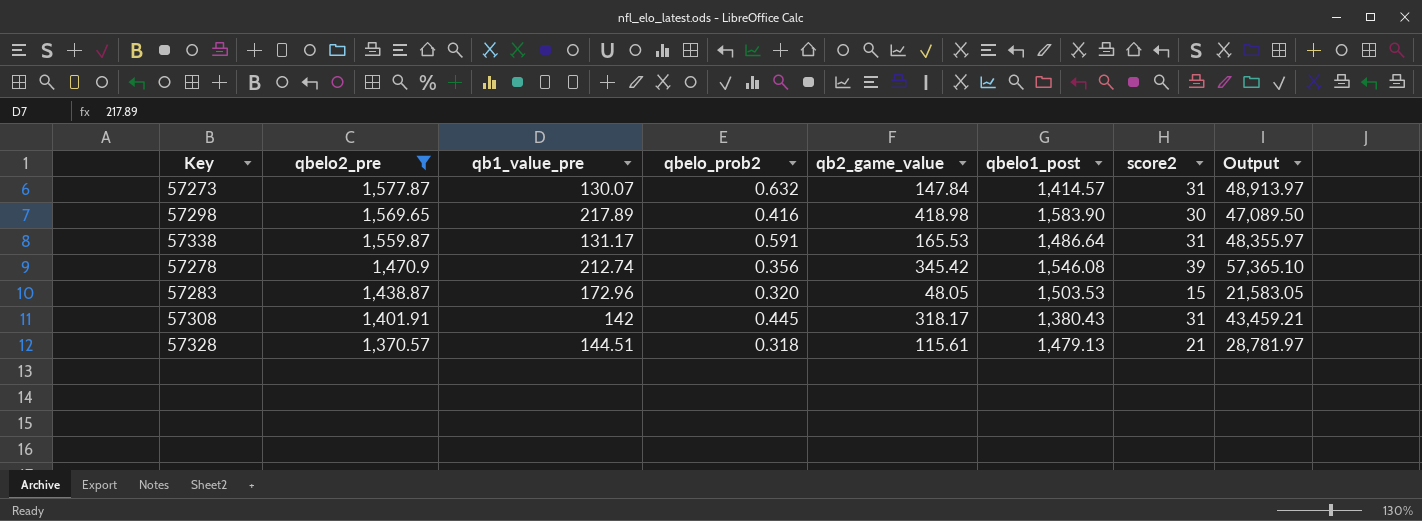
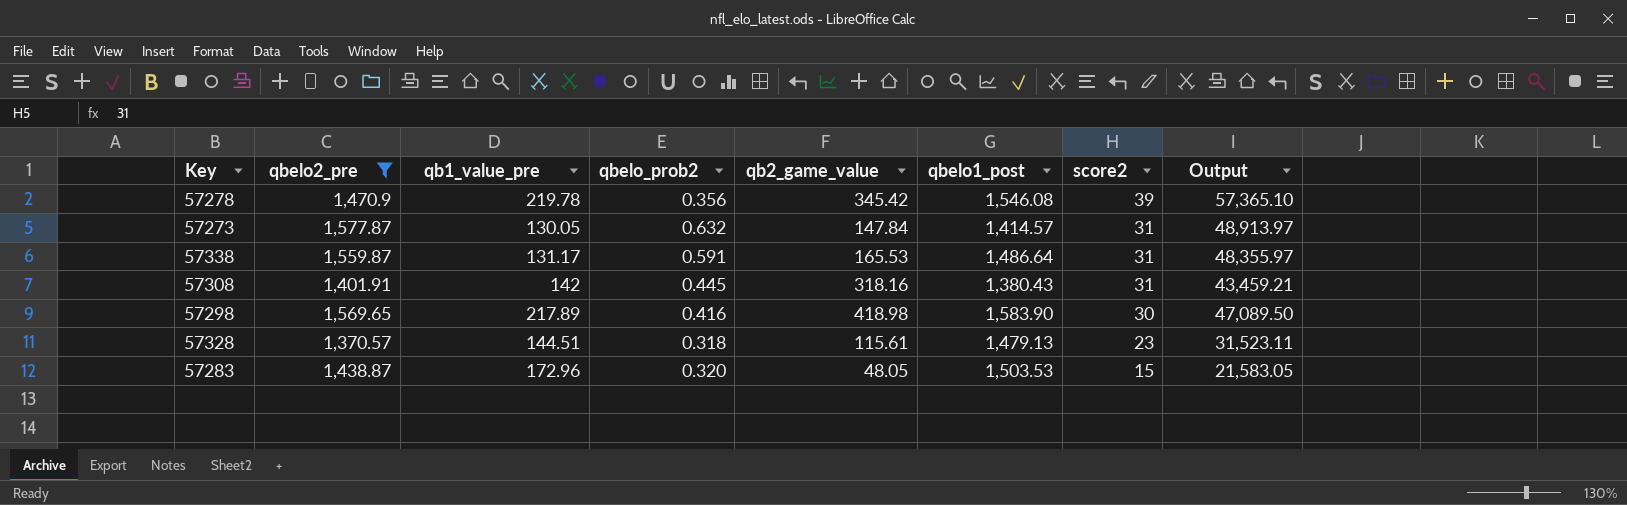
row order: qbelo2_pre descending -> score2 descending
57278 | qb1_value_pre: 212.74 -> 219.78
57273 | qb1_value_pre: 130.07 -> 130.05
57308 | qb2_game_value: 318.17 -> 318.16
57328 | score2: 21 -> 23
57328 | Output: 28,781.97 -> 31,523.11

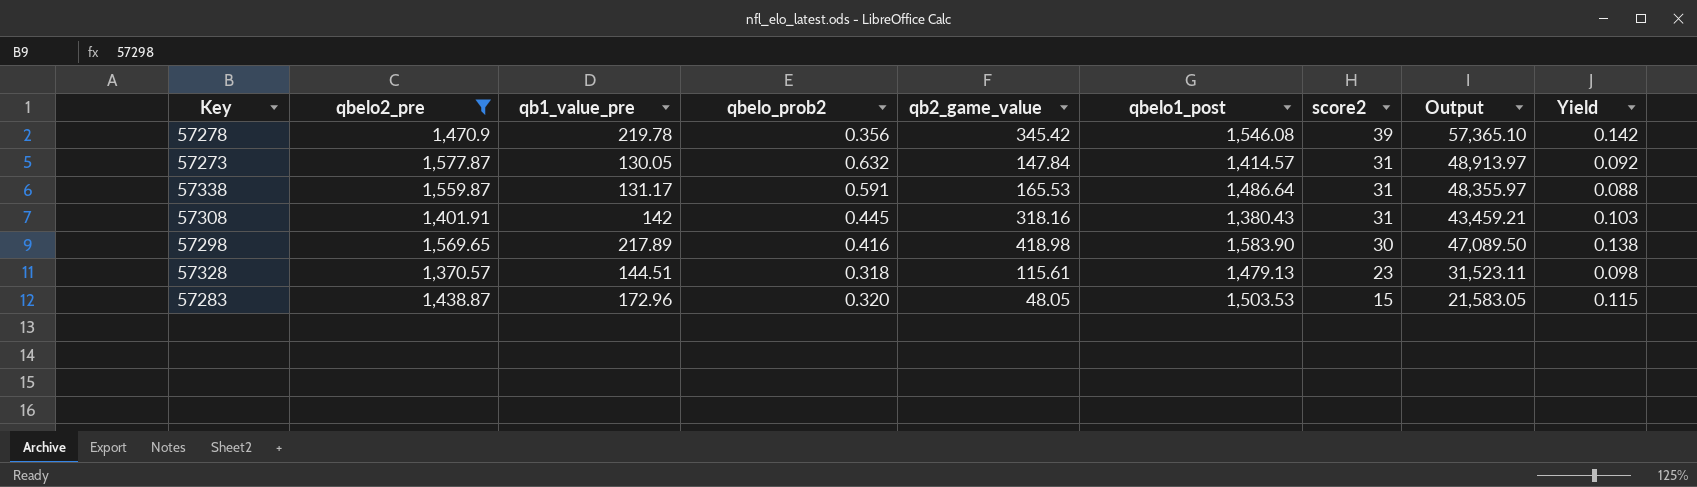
column Yield | formula: none -> [qb1_value_pre] / [qbelo1_post]

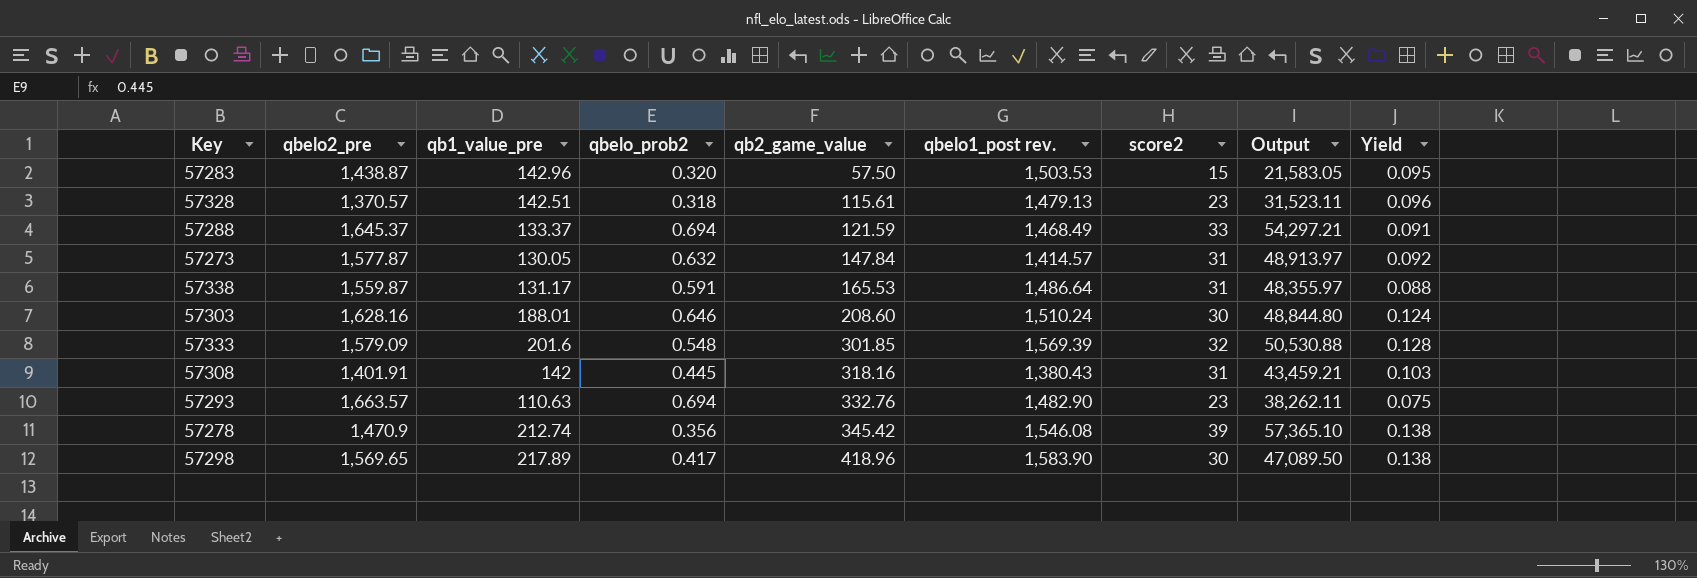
filter: qbelo2_pre <= 1,577.87 -> none
row order: score2 descending -> qb2_game_value ascending
column name: qbelo1_post -> qbelo1_post rev.
57283 | qb1_value_pre: 172.96 -> 142.96
57283 | qb2_game_value: 48.05 -> 57.50
57283 | Yield: 0.115 -> 0.095
57328 | qb1_value_pre: 144.51 -> 142.51
57328 | Yield: 0.098 -> 0.096
57278 | qb1_value_pre: 219.78 -> 212.74
57278 | Yield: 0.142 -> 0.138
57298 | qbelo_prob2: 0.416 -> 0.417
57298 | qb2_game_value: 418.98 -> 418.96

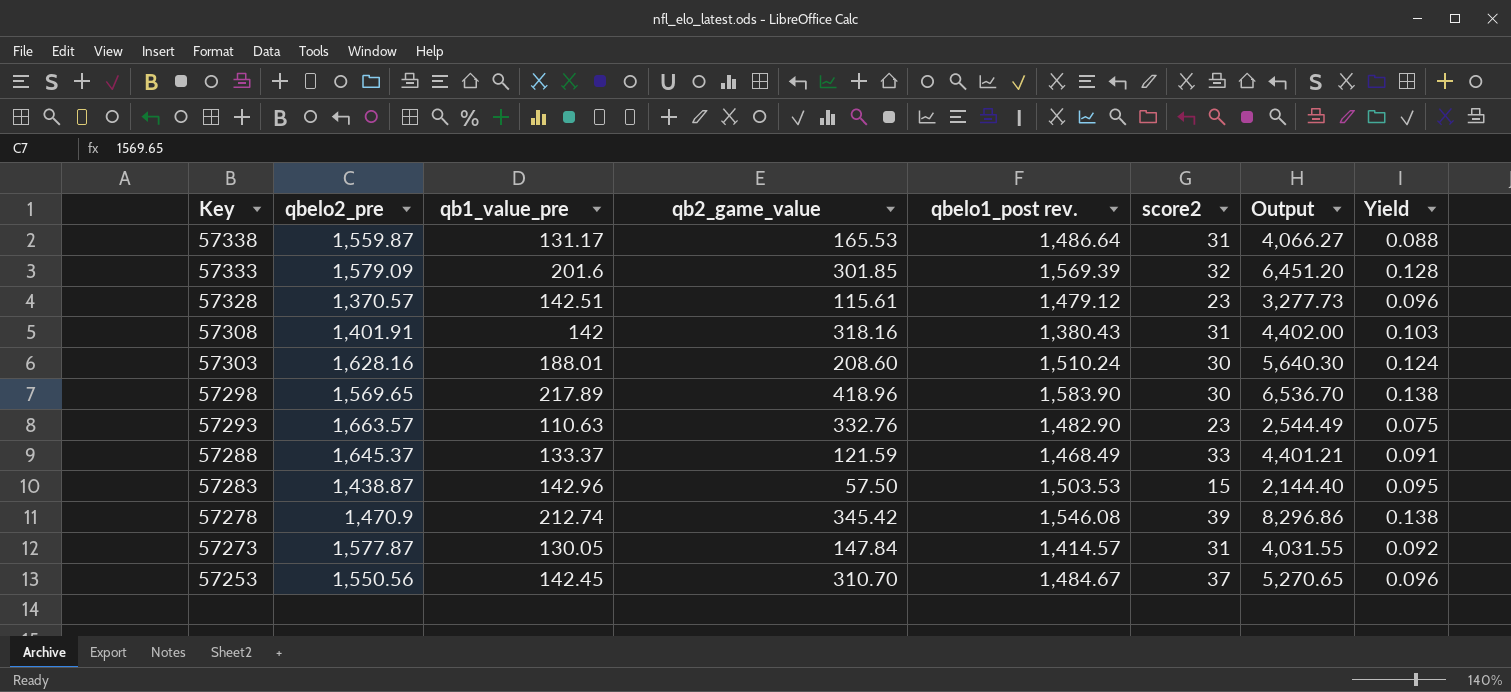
row order: qb2_game_value ascending -> Key descending
column qbelo_prob2 | position: 4 -> none
column Output | formula: [qbelo2_pre] * [score2] -> [qb1_value_pre] * [score2]
57328 | qbelo1_post rev.: 1,479.13 -> 1,479.12
row 57253: none -> 1,550.56 | 142.45 | 310.70 | 1,484.67 | 37 | 5,270.65 | 0.096

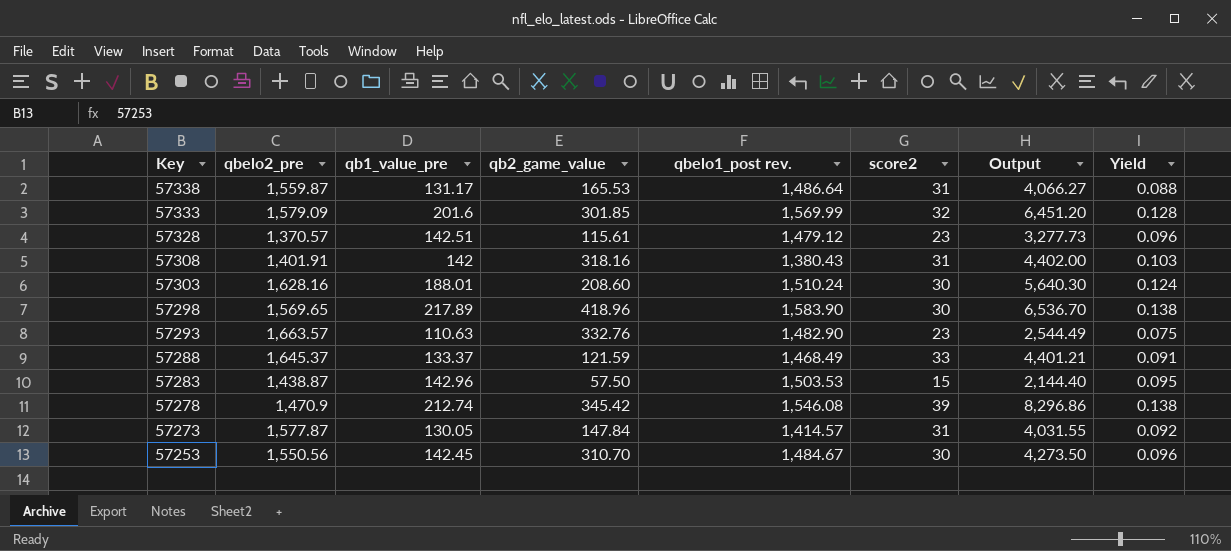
57333 | qbelo1_post rev.: 1,569.39 -> 1,569.99
57253 | score2: 37 -> 30
57253 | Output: 5,270.65 -> 4,273.50

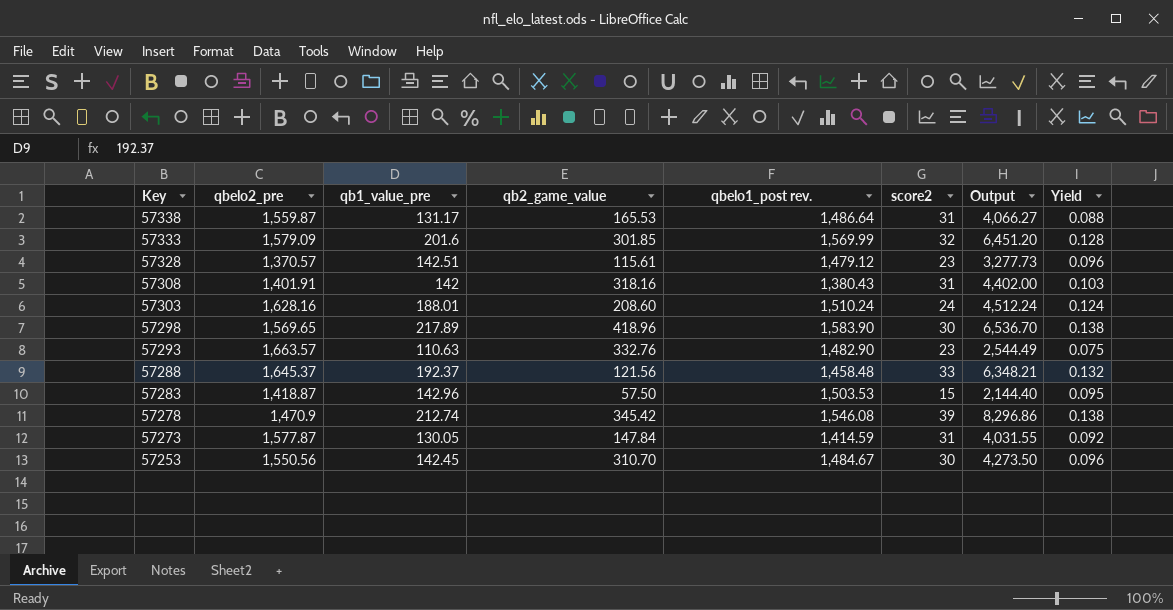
57303 | score2: 30 -> 24
57303 | Output: 5,640.30 -> 4,512.24
57288 | qb1_value_pre: 133.37 -> 192.37
57288 | qb2_game_value: 121.59 -> 121.56
57288 | qbelo1_post rev.: 1,468.49 -> 1,458.48
57288 | Output: 4,401.21 -> 6,348.21
57288 | Yield: 0.091 -> 0.132
57283 | qbelo2_pre: 1,438.87 -> 1,418.87
57273 | qbelo1_post rev.: 1,414.57 -> 1,414.59

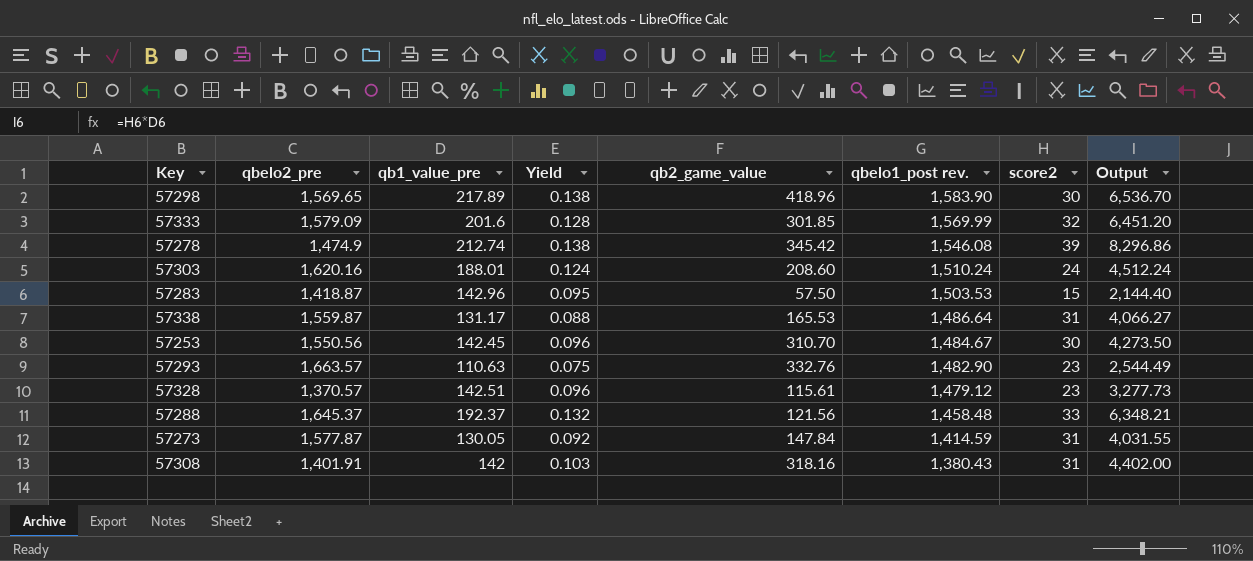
row order: Key descending -> qbelo1_post rev. descending
column Yield | position: 8 -> 4
57278 | qbelo2_pre: 1,470.9 -> 1,474.9
57303 | qbelo2_pre: 1,628.16 -> 1,620.16

